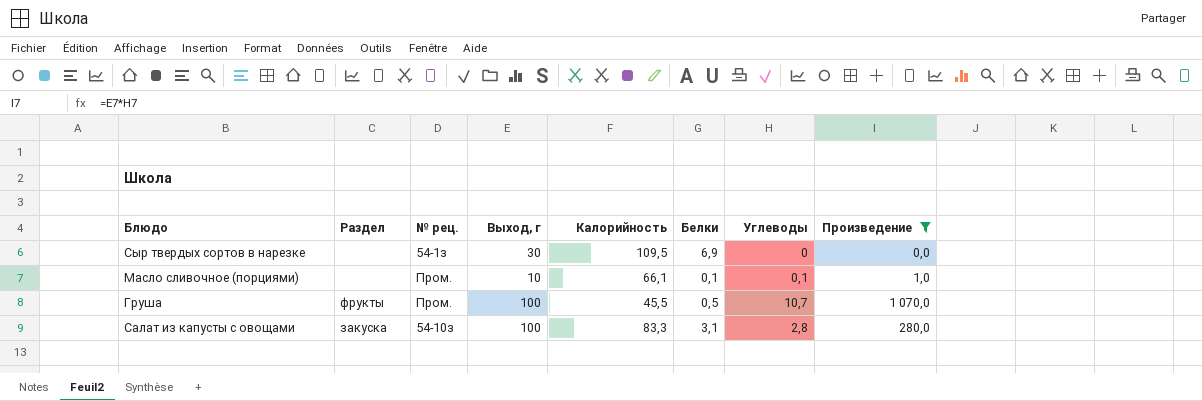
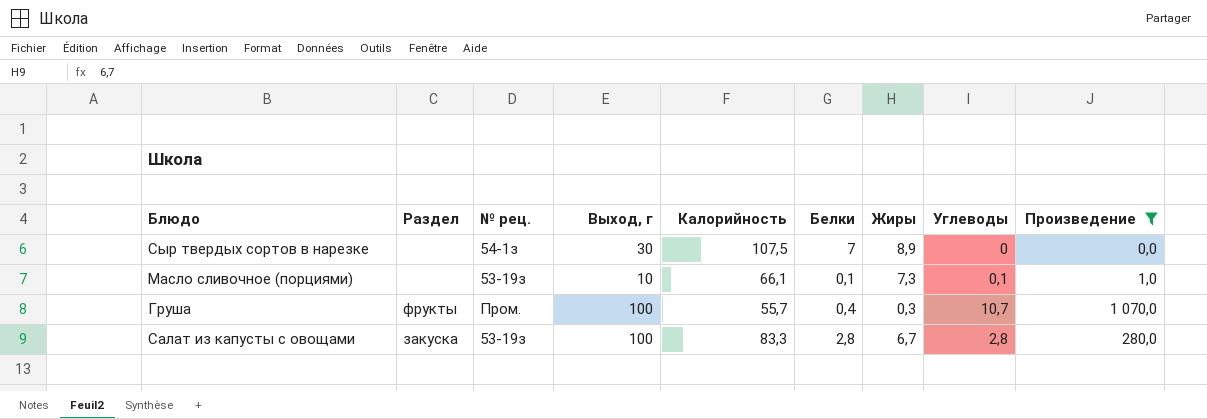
column Жиры | position: none -> 7
Сыр твердых сортов в нарезке | Калорийность: 109,5 -> 107,5
Сыр твердых сортов в нарезке | Белки: 6,9 -> 7
Масло сливочное (порциями) | № рец.: Пром. -> 53-19з
Груша | Калорийность: 45,5 -> 55,7
Груша | Белки: 0,5 -> 0,4
Салат из капусты с овощами | № рец.: 54-10з -> 53-19з
Салат из капусты с овощами | Белки: 3,1 -> 2,8

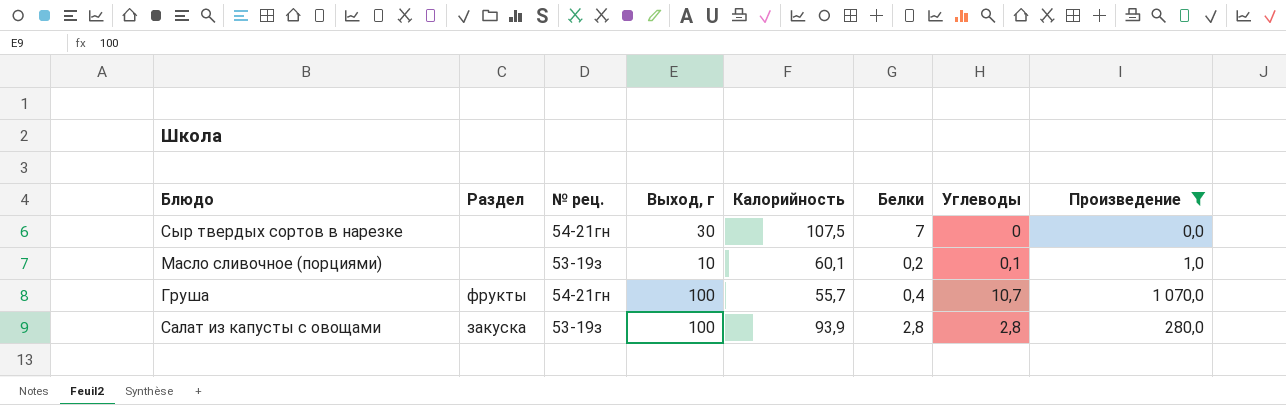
column Жиры | position: 7 -> none
Сыр твердых сортов в нарезке | № рец.: 54-1з -> 54-21гн
Масло сливочное (порциями) | Калорийность: 66,1 -> 60,1
Масло сливочное (порциями) | Белки: 0,1 -> 0,2
Груша | № рец.: Пром. -> 54-21гн
Салат из капусты с овощами | Калорийность: 83,3 -> 93,9

